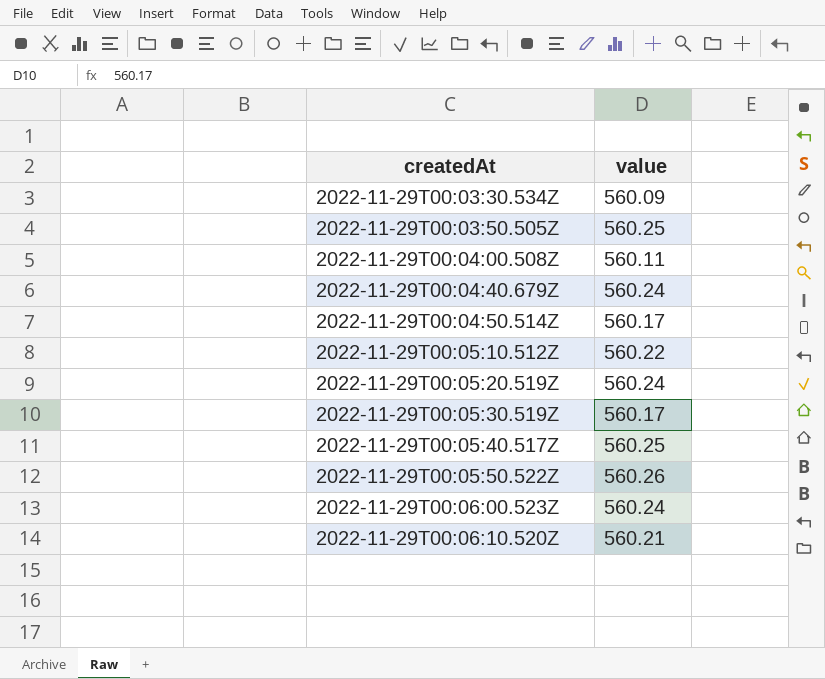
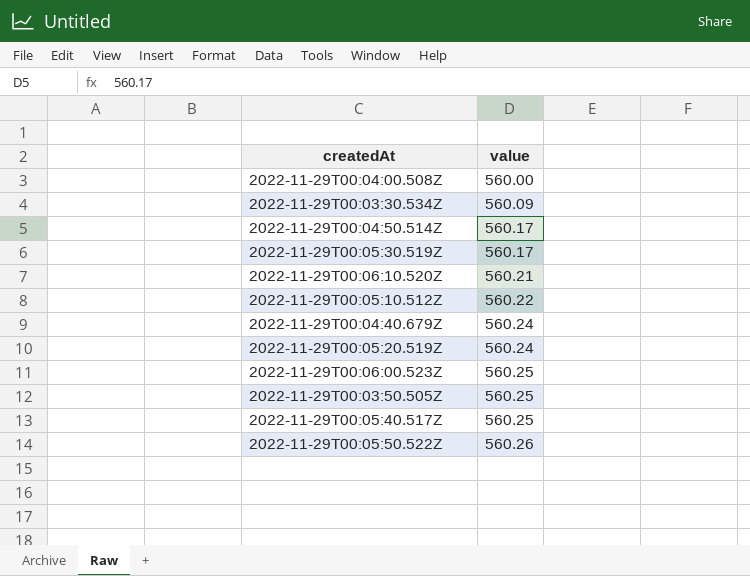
row order: createdAt ascending -> value ascending
2022-11-29T00:04:00.508Z | value: 560.11 -> 560.00
2022-11-29T00:06:00.523Z | value: 560.24 -> 560.25

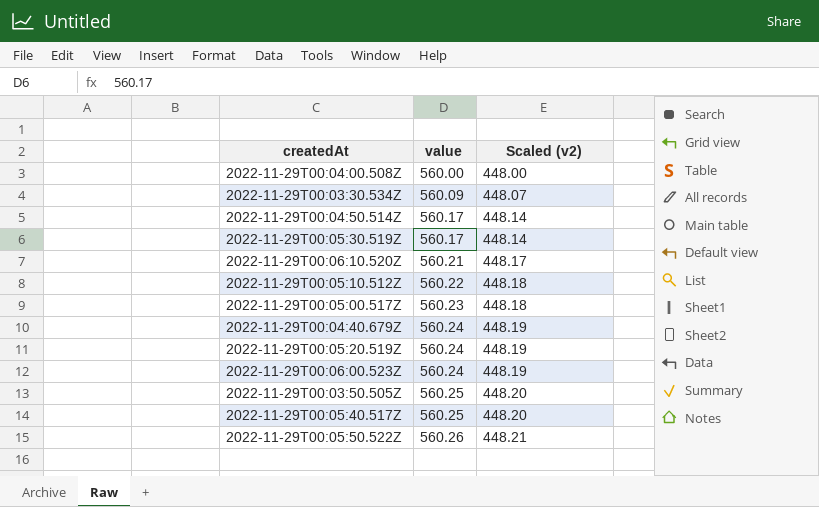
column Scaled (v2) | formula: none -> [value] * 0.8
row 2022-11-29T00:05:00.517Z: none -> 560.23 | 448.18
2022-11-29T00:06:00.523Z | value: 560.25 -> 560.24

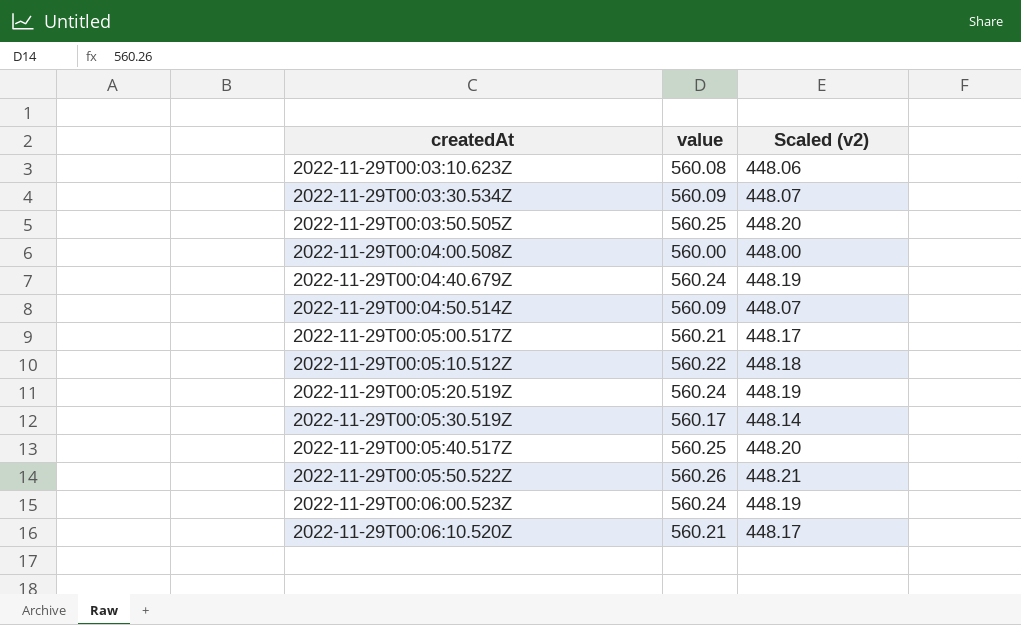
row order: value ascending -> createdAt ascending
row 2022-11-29T00:03:10.623Z: none -> 560.08 | 448.06
2022-11-29T00:04:50.514Z | value: 560.17 -> 560.09
2022-11-29T00:04:50.514Z | Scaled (v2): 448.14 -> 448.07
2022-11-29T00:05:00.517Z | value: 560.23 -> 560.21
2022-11-29T00:05:00.517Z | Scaled (v2): 448.18 -> 448.17

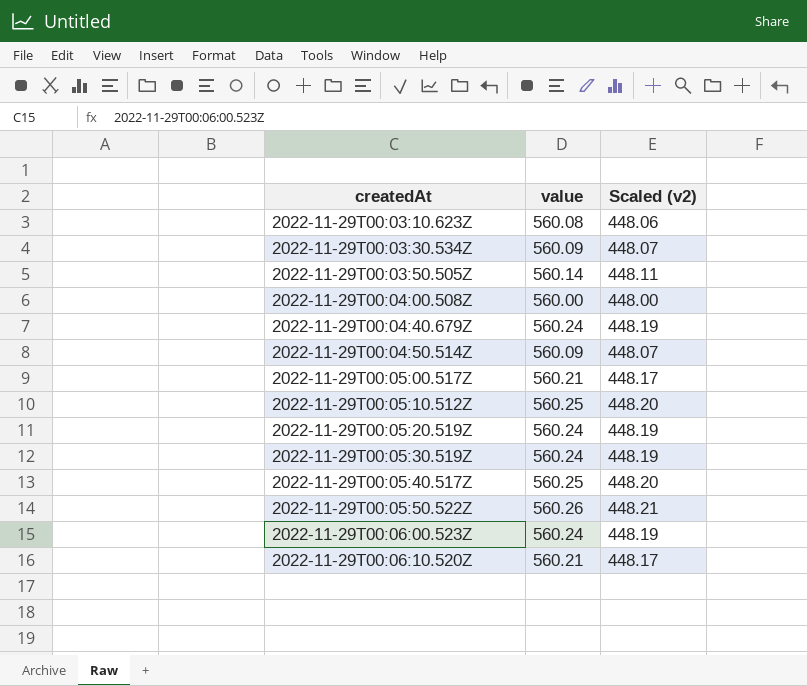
2022-11-29T00:03:50.505Z | value: 560.25 -> 560.14
2022-11-29T00:03:50.505Z | Scaled (v2): 448.20 -> 448.11
2022-11-29T00:05:10.512Z | value: 560.22 -> 560.25
2022-11-29T00:05:10.512Z | Scaled (v2): 448.18 -> 448.20
2022-11-29T00:05:30.519Z | value: 560.17 -> 560.24
2022-11-29T00:05:30.519Z | Scaled (v2): 448.14 -> 448.19

